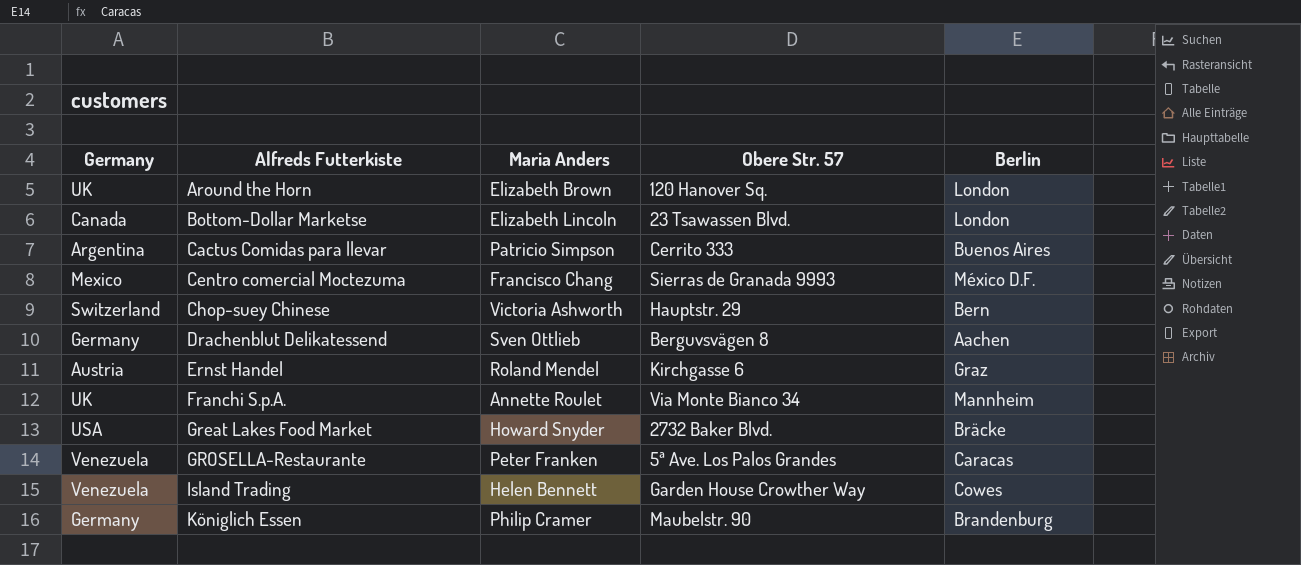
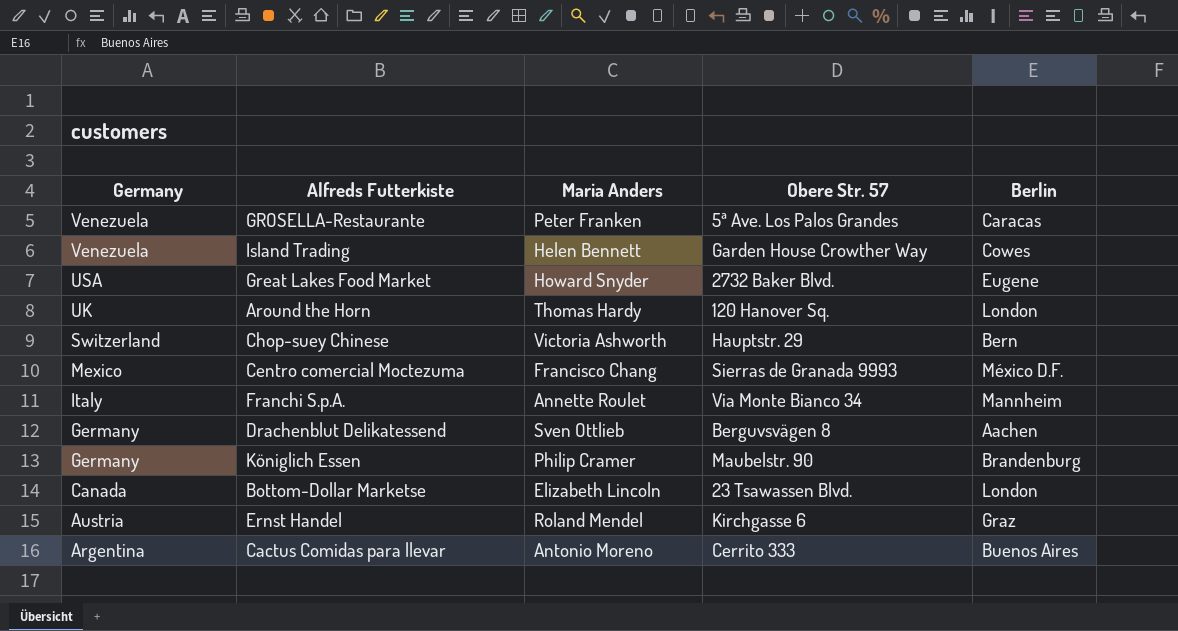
row order: Alfreds Futterkiste ascending -> Germany descending
Great Lakes Food Market | Berlin: Bräcke -> Eugene
Around the Horn | Maria Anders: Elizabeth Brown -> Thomas Hardy
Franchi S.p.A. | Germany: UK -> Italy
Cactus Comidas para llevar | Maria Anders: Patricio Simpson -> Antonio Moreno

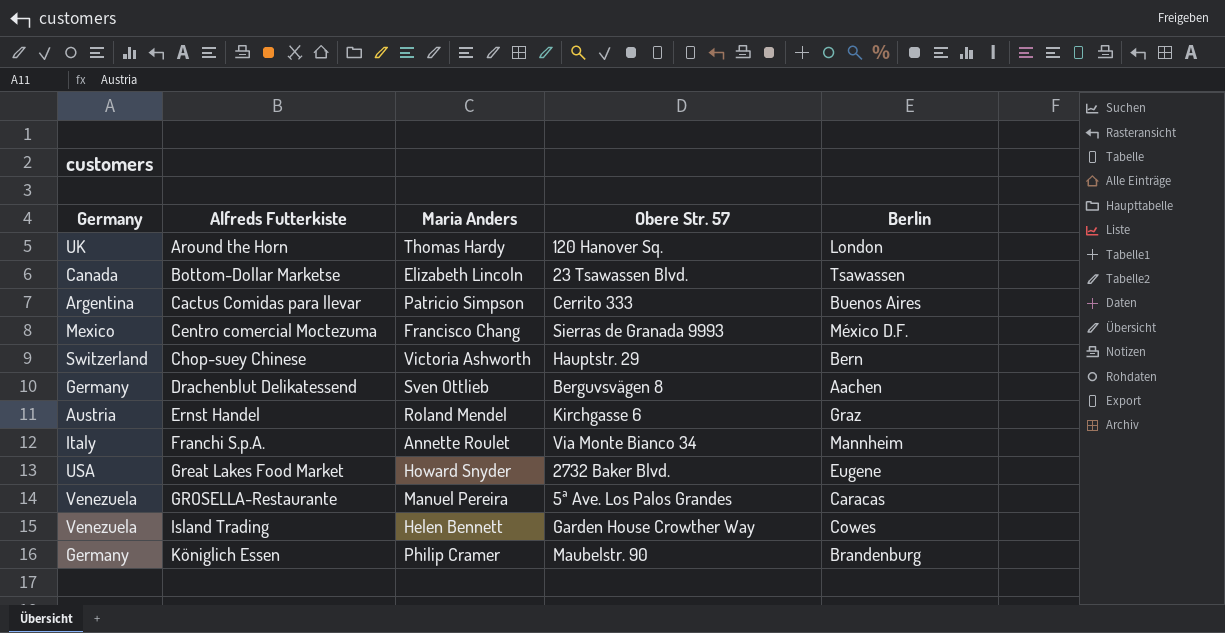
row order: Germany descending -> Alfreds Futterkiste ascending
Bottom-Dollar Marketse | Berlin: London -> Tsawassen
Cactus Comidas para llevar | Maria Anders: Antonio Moreno -> Patricio Simpson
GROSELLA-Restaurante | Maria Anders: Peter Franken -> Manuel Pereira

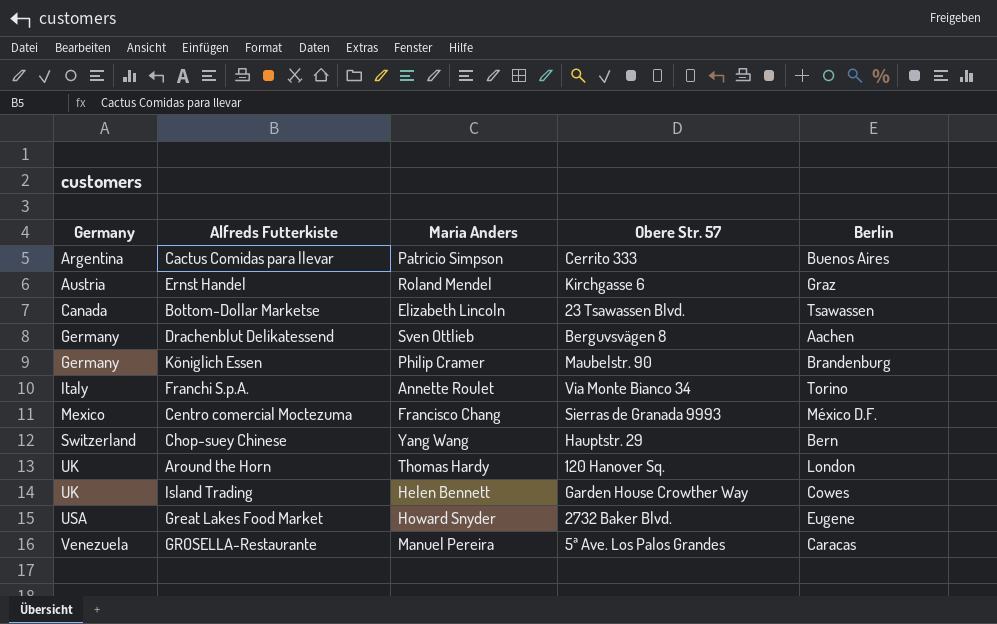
row order: Alfreds Futterkiste ascending -> Germany ascending
Franchi S.p.A. | Berlin: Mannheim -> Torino
Chop-suey Chinese | Maria Anders: Victoria Ashworth -> Yang Wang
Island Trading | Germany: Venezuela -> UK

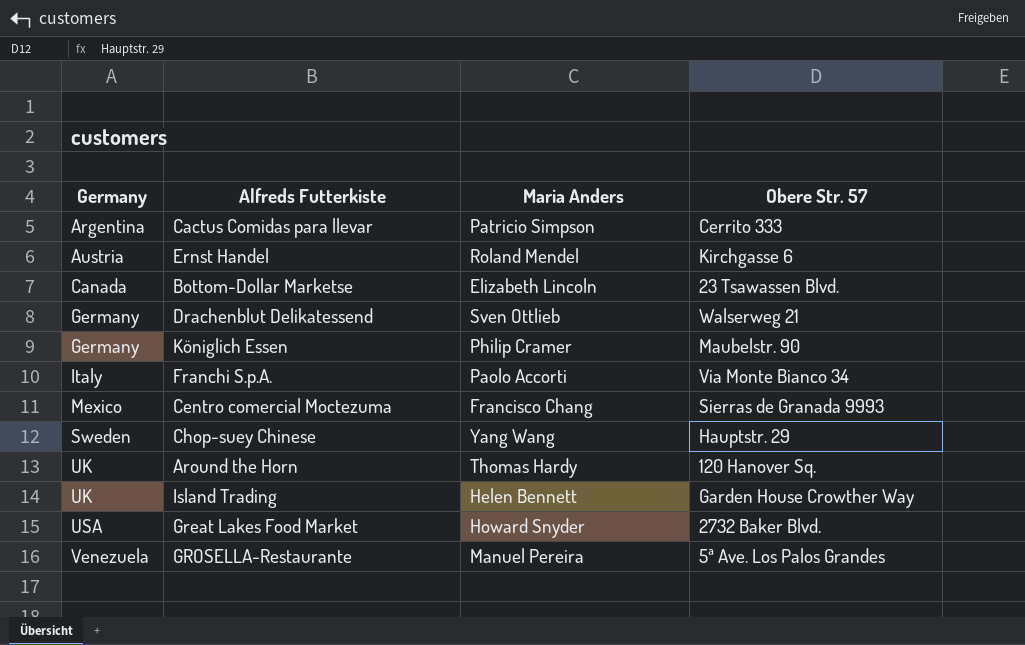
column Berlin | position: 5 -> none
Drachenblut Delikatessend | Obere Str. 57: Berguvsvägen 8 -> Walserweg 21
Franchi S.p.A. | Maria Anders: Annette Roulet -> Paolo Accorti
Chop-suey Chinese | Germany: Switzerland -> Sweden

